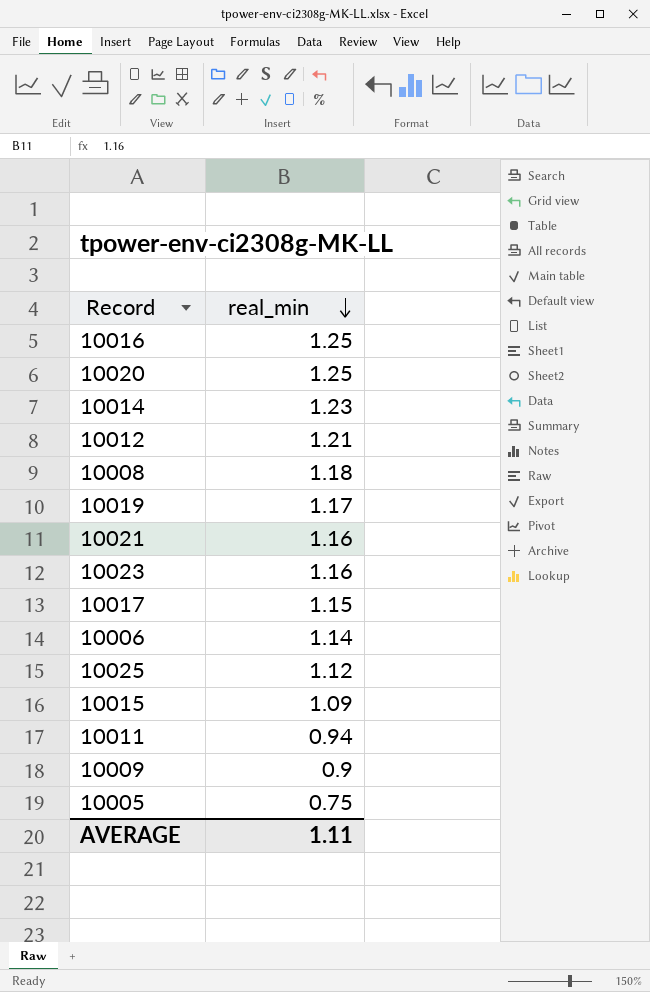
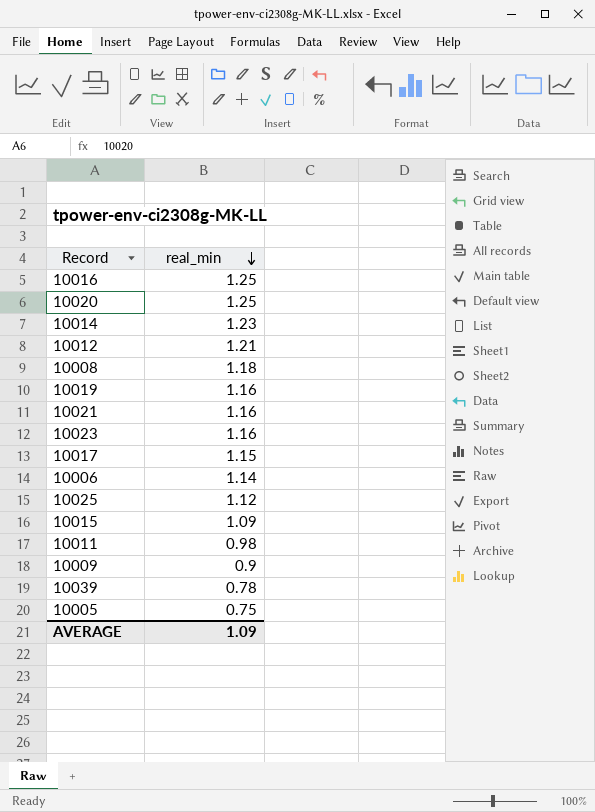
10019 | real_min: 1.17 -> 1.16
10011 | real_min: 0.94 -> 0.98
row 10039: none -> 0.78
AVERAGE | real_min: 1.11 -> 1.09

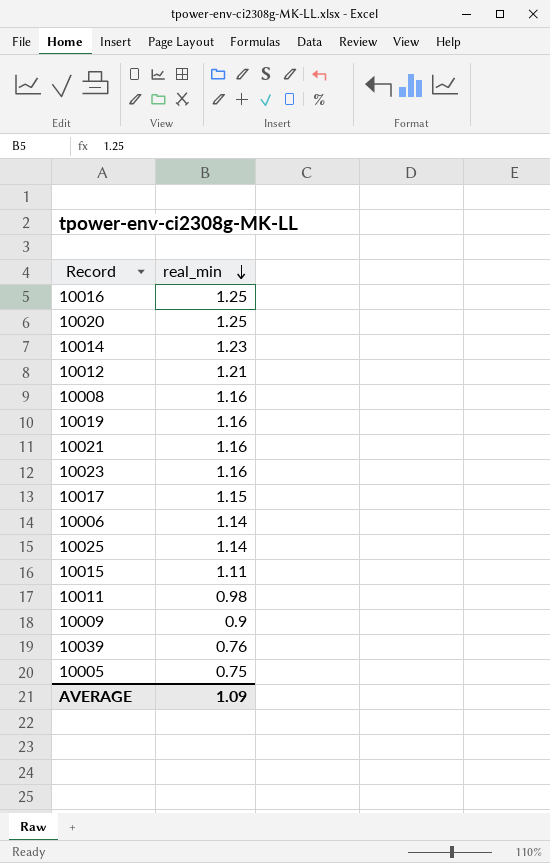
10008 | real_min: 1.18 -> 1.16
10025 | real_min: 1.12 -> 1.14
10015 | real_min: 1.09 -> 1.11
10039 | real_min: 0.78 -> 0.76

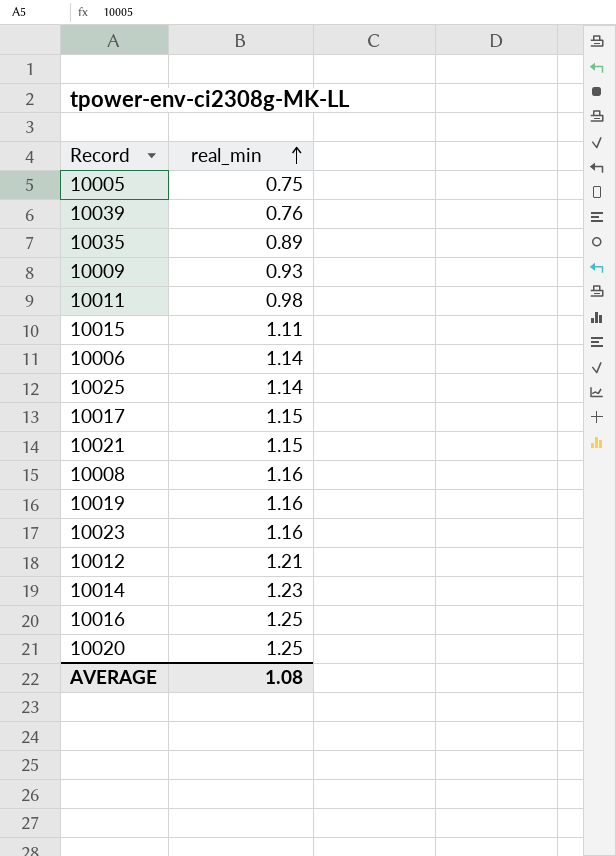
row order: real_min descending -> real_min ascending
row 10035: none -> 0.89
10009 | real_min: 0.9 -> 0.93
10021 | real_min: 1.16 -> 1.15
AVERAGE | real_min: 1.09 -> 1.08

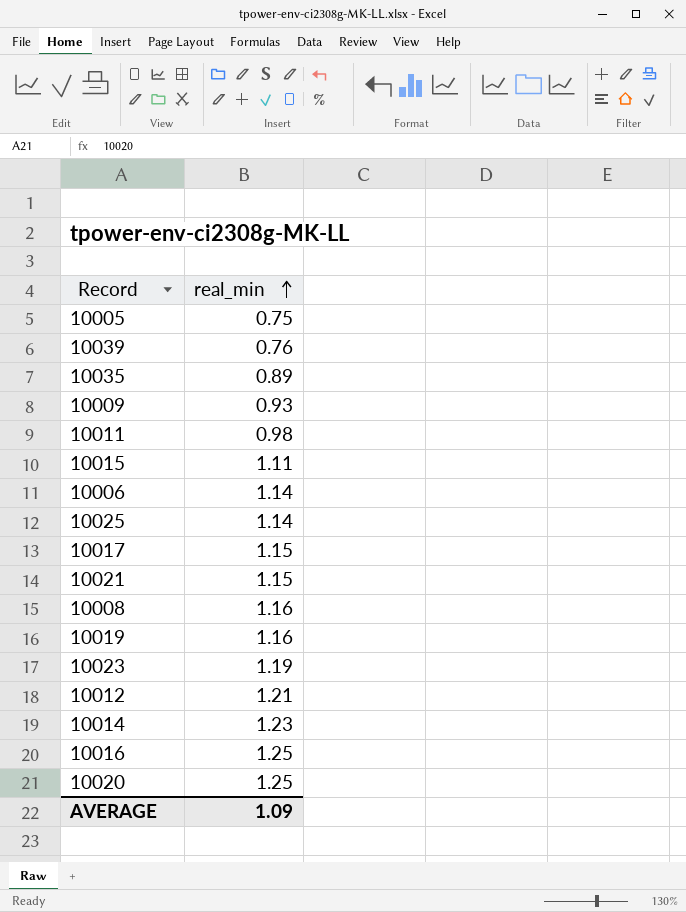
10023 | real_min: 1.16 -> 1.19
AVERAGE | real_min: 1.08 -> 1.09

